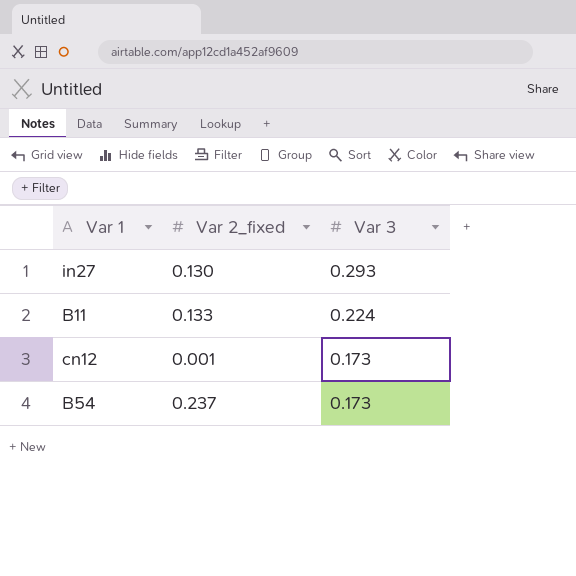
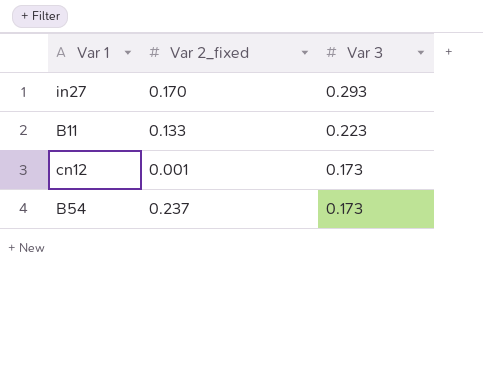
in27 | Var 2_fixed: 0.130 -> 0.170
B11 | Var 3: 0.224 -> 0.223

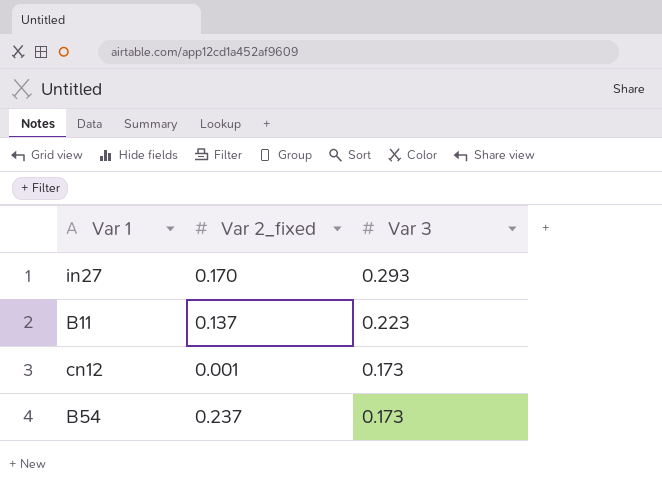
B11 | Var 2_fixed: 0.133 -> 0.137

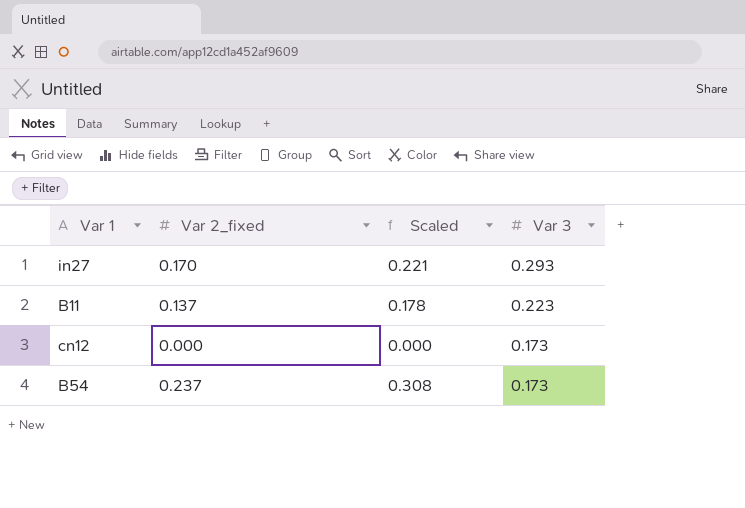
column Scaled | formula: none -> [Var 2_fixed] * 1.3
cn12 | Var 2_fixed: 0.001 -> 0.000

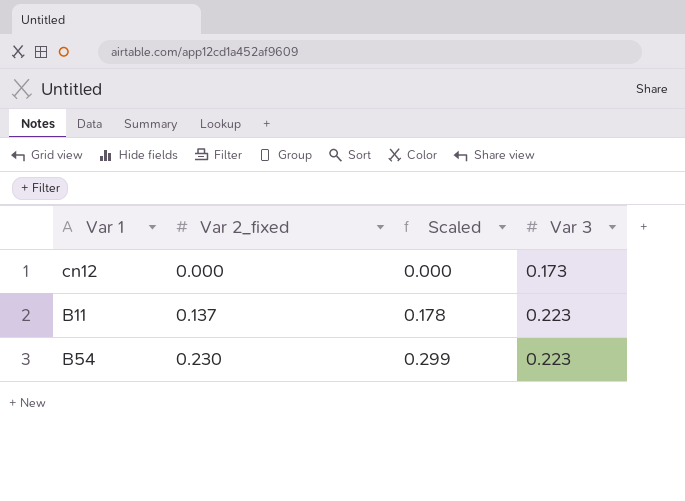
row order: Var 3 descending -> Var 2_fixed ascending
row in27: 0.170 | 0.221 | 0.293 -> none
B54 | Var 2_fixed: 0.237 -> 0.230
B54 | Scaled: 0.308 -> 0.299
B54 | Var 3: 0.173 -> 0.223

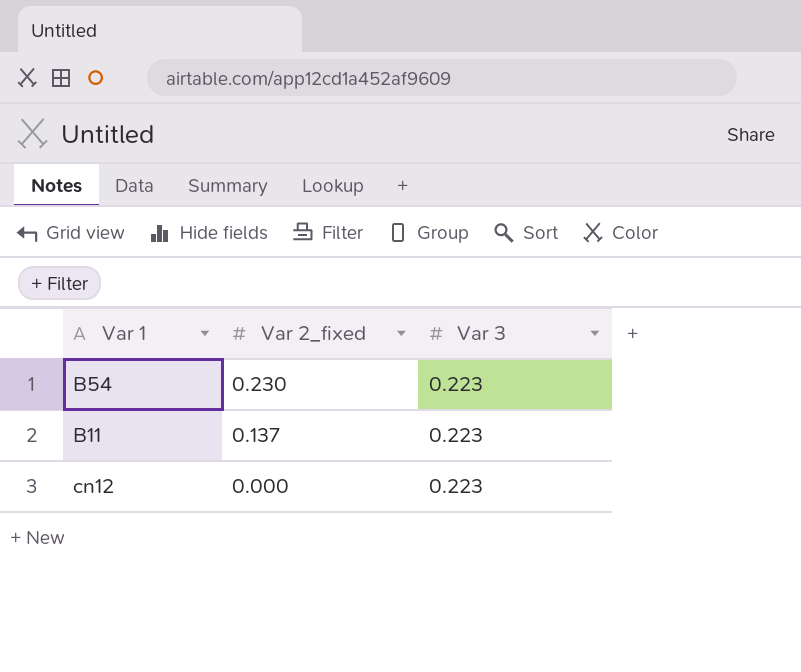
row order: Var 2_fixed ascending -> Var 2_fixed descending
column Scaled | formula: [Var 2_fixed] * 1.3 -> none
cn12 | Var 3: 0.173 -> 0.223

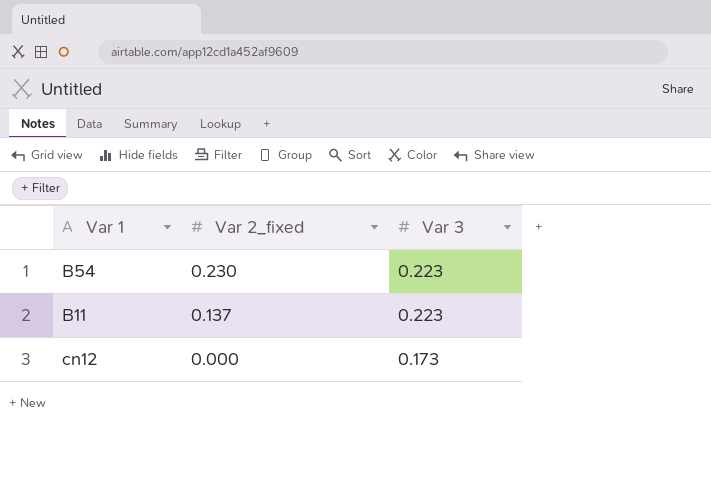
cn12 | Var 3: 0.223 -> 0.173

